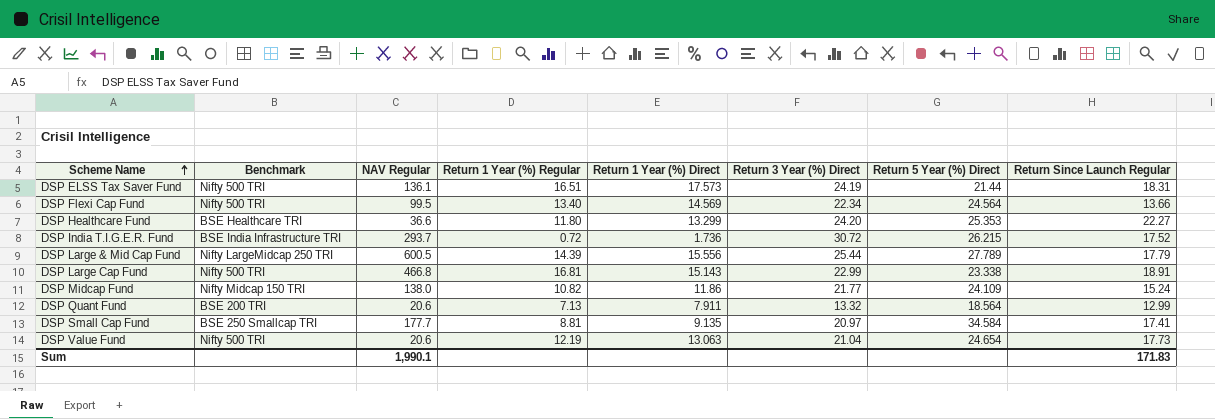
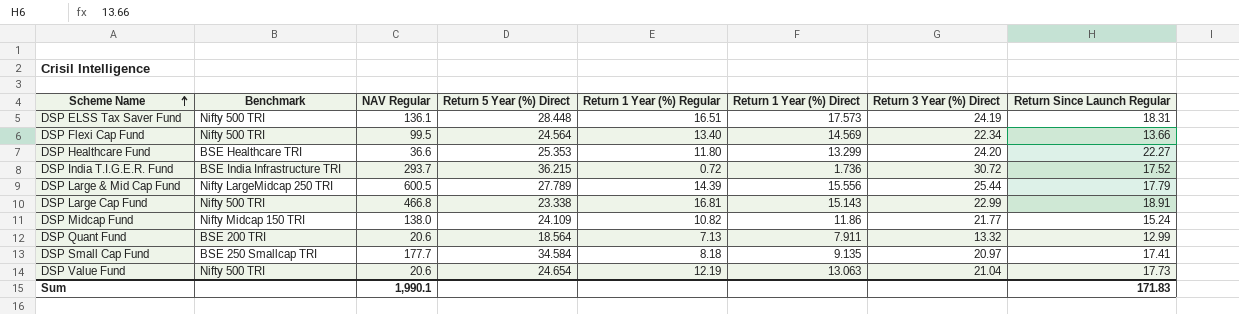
column Return 5 Year (%) Direct | position: 7 -> 4
DSP ELSS Tax Saver Fund | Return 5 Year (%) Direct: 21.44 -> 28.448
DSP India T.I.G.E.R. Fund | Return 5 Year (%) Direct: 26.215 -> 36.215
DSP Small Cap Fund | Return 1 Year (%) Regular: 8.81 -> 8.18

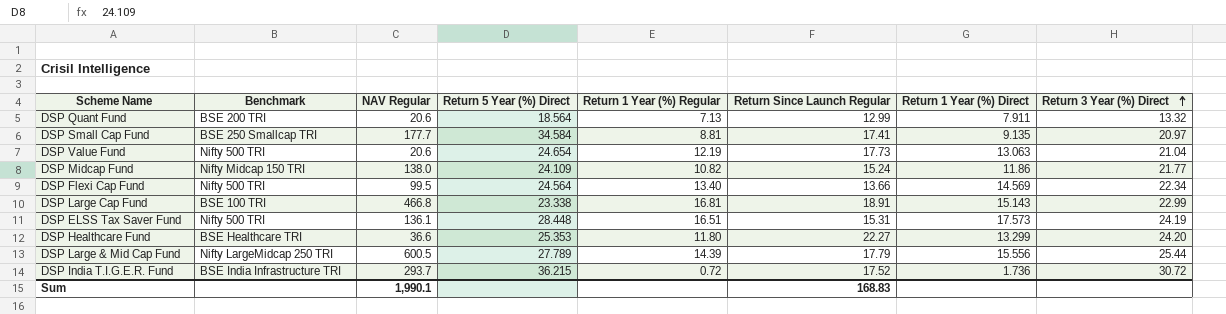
row order: Scheme Name ascending -> Return 3 Year (%) Direct ascending
column Return Since Launch Regular | position: 8 -> 6
DSP Small Cap Fund | Return 1 Year (%) Regular: 8.18 -> 8.81
DSP Large Cap Fund | Benchmark: Nifty 500 TRI -> BSE 100 TRI
DSP ELSS Tax Saver Fund | Return Since Launch Regular: 18.31 -> 15.31
Sum | Return Since Launch Regular: 171.83 -> 168.83

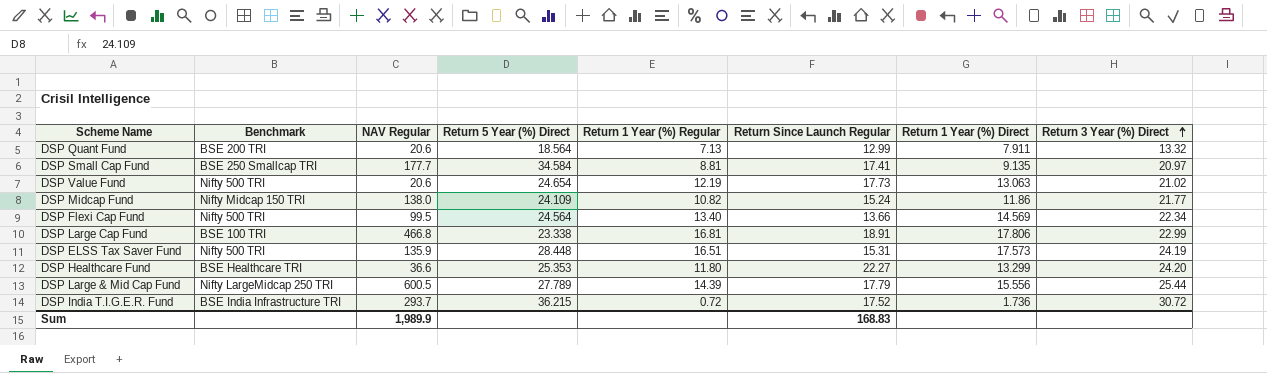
DSP Value Fund | Return 3 Year (%) Direct: 21.04 -> 21.02
DSP Large Cap Fund | Return 1 Year (%) Direct: 15.143 -> 17.806
DSP ELSS Tax Saver Fund | NAV Regular: 136.1 -> 135.9
Sum | NAV Regular: 1,990.1 -> 1,989.9

